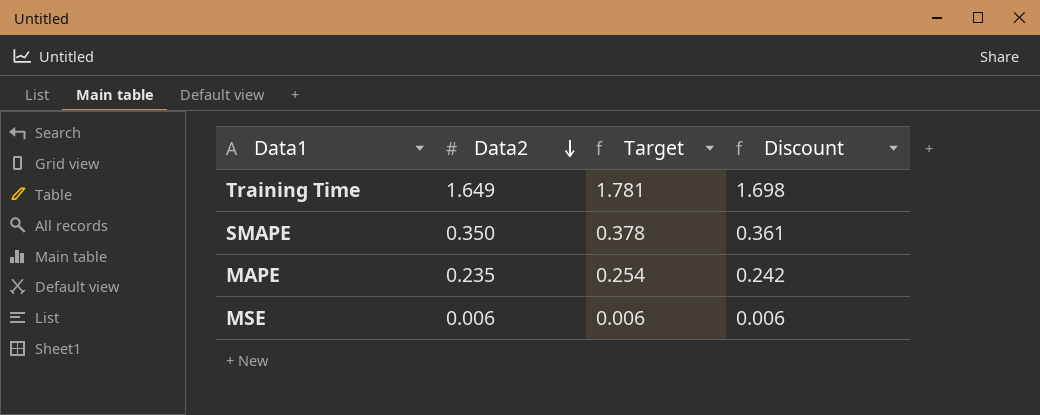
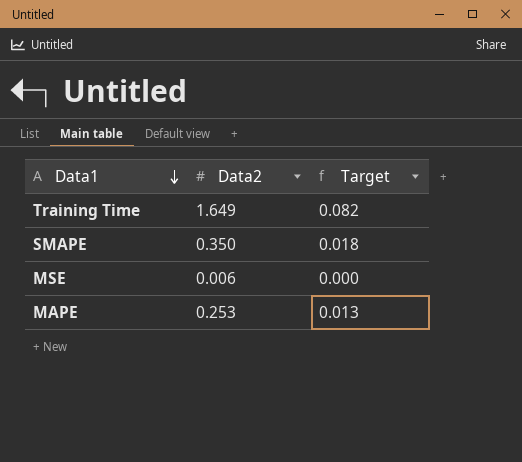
row order: Data2 descending -> Data1 descending
column Discount | formula: [Data2] * 1.03 -> none
column Target | formula: [Data2] * 1.08 -> [Data2] * 0.05
MAPE | Data2: 0.235 -> 0.253

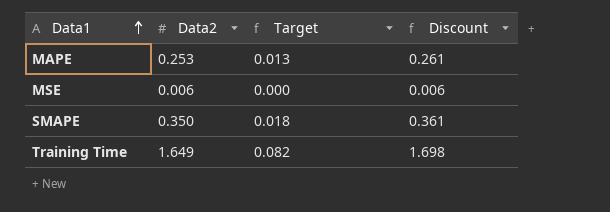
row order: Data1 descending -> Data1 ascending
column Discount | formula: none -> [Data2] * 1.03

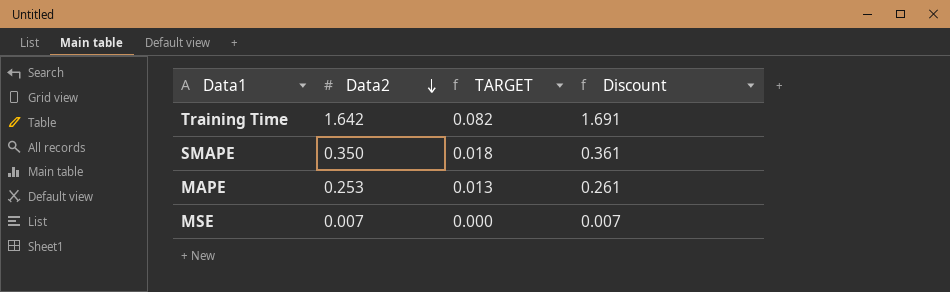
row order: Data1 ascending -> Data2 descending
column name: Target -> TARGET
Training Time | Data2: 1.649 -> 1.642
Training Time | Discount: 1.698 -> 1.691
MSE | Data2: 0.006 -> 0.007
MSE | Discount: 0.006 -> 0.007

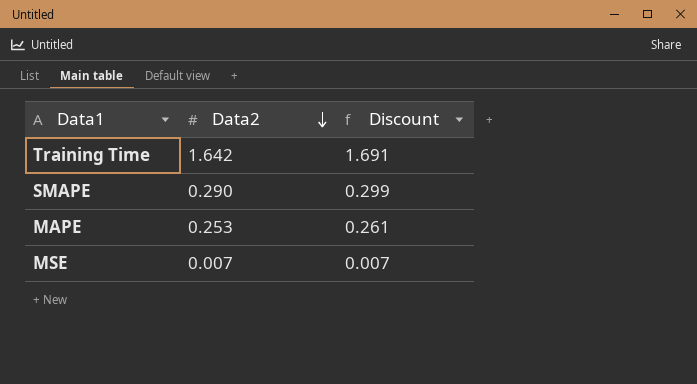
column TARGET | formula: [Data2] * 0.05 -> none
SMAPE | Data2: 0.350 -> 0.290
SMAPE | Discount: 0.361 -> 0.299

